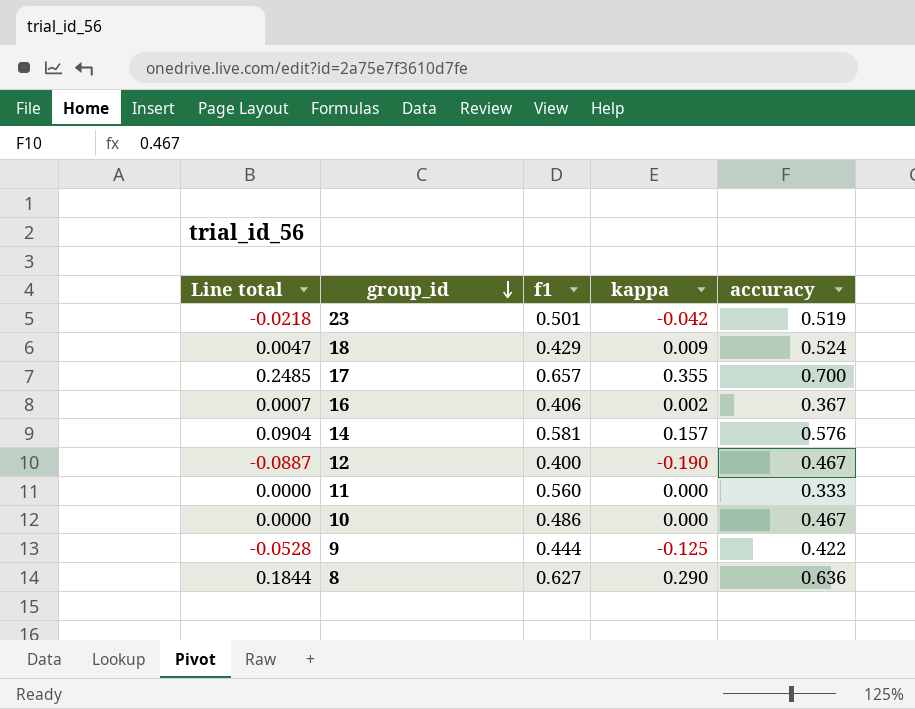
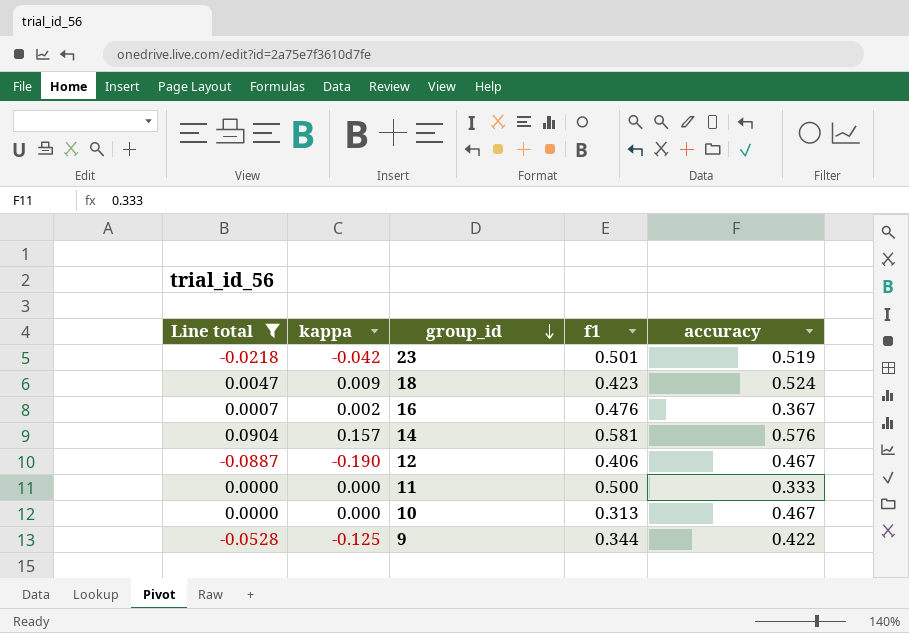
filter: none -> Line total <= 0.0904
column kappa | position: 4 -> 2
18 | f1: 0.429 -> 0.423
16 | f1: 0.406 -> 0.476
12 | f1: 0.400 -> 0.406
11 | f1: 0.560 -> 0.500
10 | f1: 0.486 -> 0.313
9 | f1: 0.444 -> 0.344

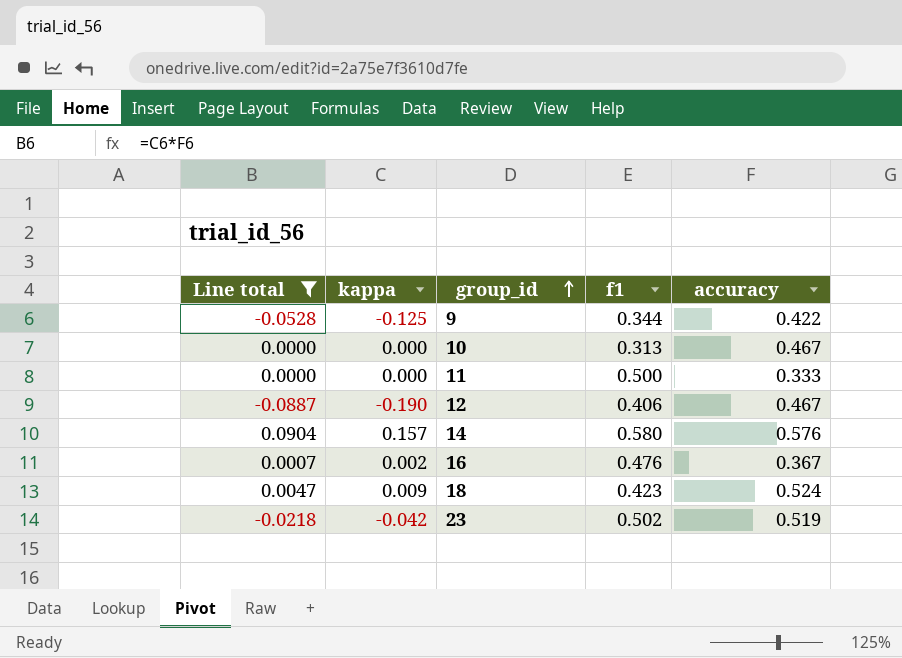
row order: group_id descending -> group_id ascending
14 | f1: 0.581 -> 0.580
23 | f1: 0.501 -> 0.502

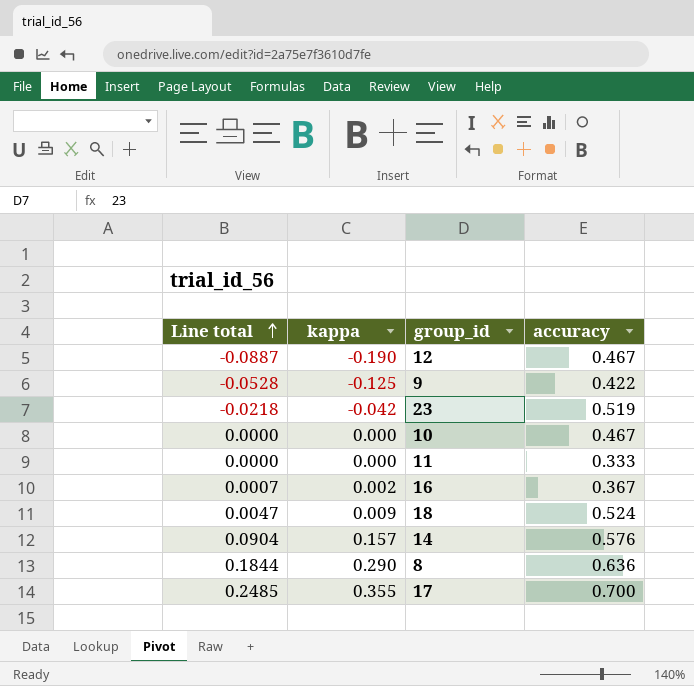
filter: Line total <= 0.0904 -> none
row order: group_id ascending -> Line total ascending
column f1 | position: 4 -> none

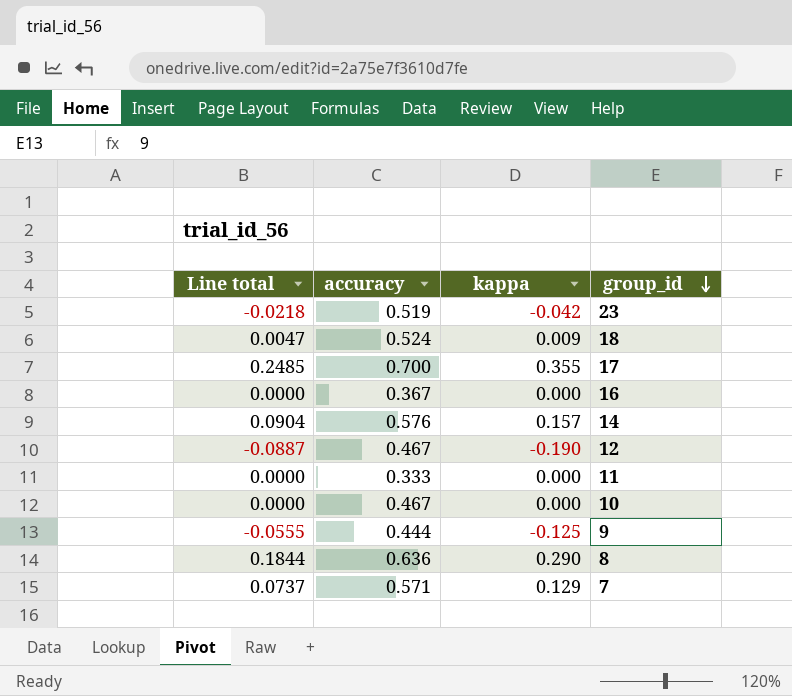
row order: Line total ascending -> group_id descending
column accuracy | position: 4 -> 2
16 | Line total: 0.0007 -> 0.0000
16 | kappa: 0.002 -> 0.000
9 | Line total: -0.0528 -> -0.0555
9 | accuracy: 0.422 -> 0.444
row 7: none -> 0.0737 | 0.571 | 0.129

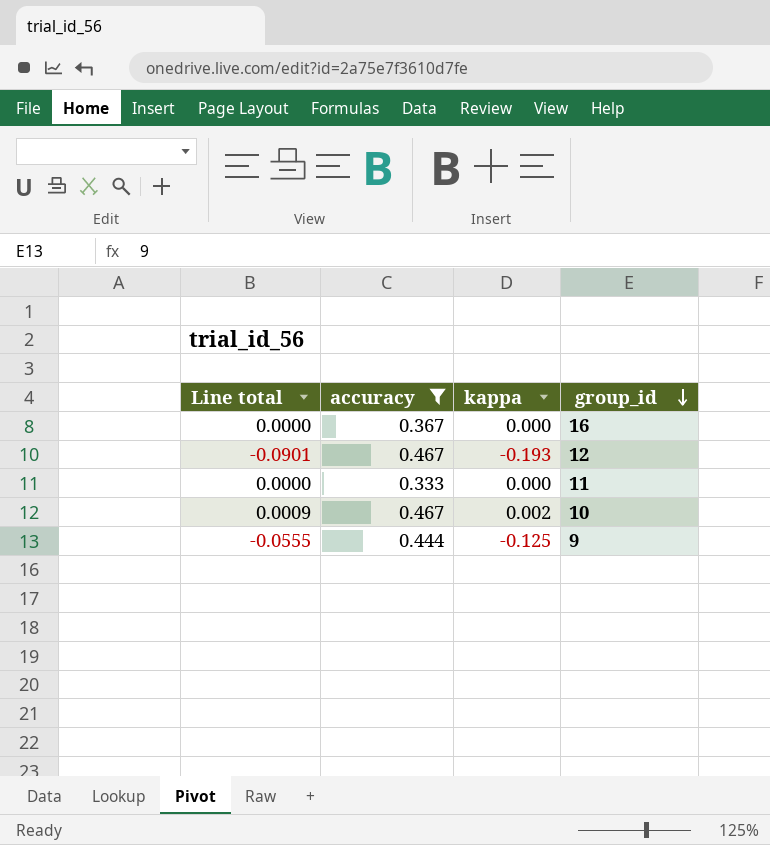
filter: none -> accuracy <= 0.467
12 | Line total: -0.0887 -> -0.0901
12 | kappa: -0.190 -> -0.193
10 | Line total: 0.0000 -> 0.0009
10 | kappa: 0.000 -> 0.002

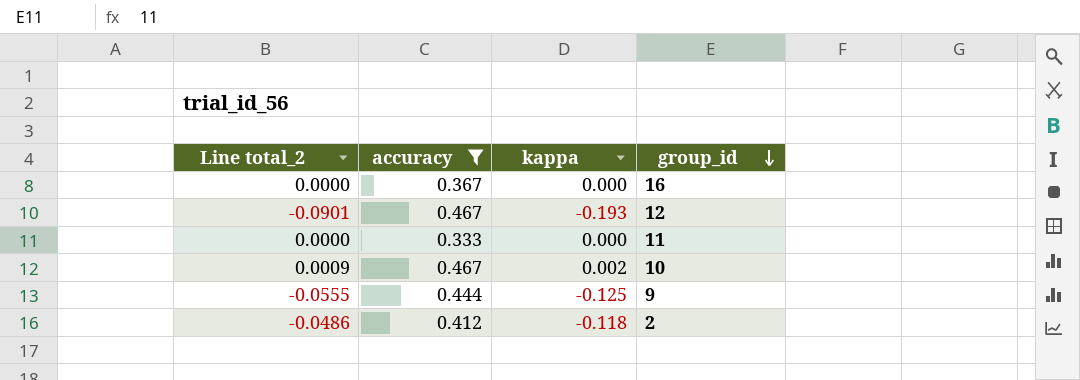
column name: Line total -> Line total_2
row 2: none -> -0.0486 | 0.412 | -0.118

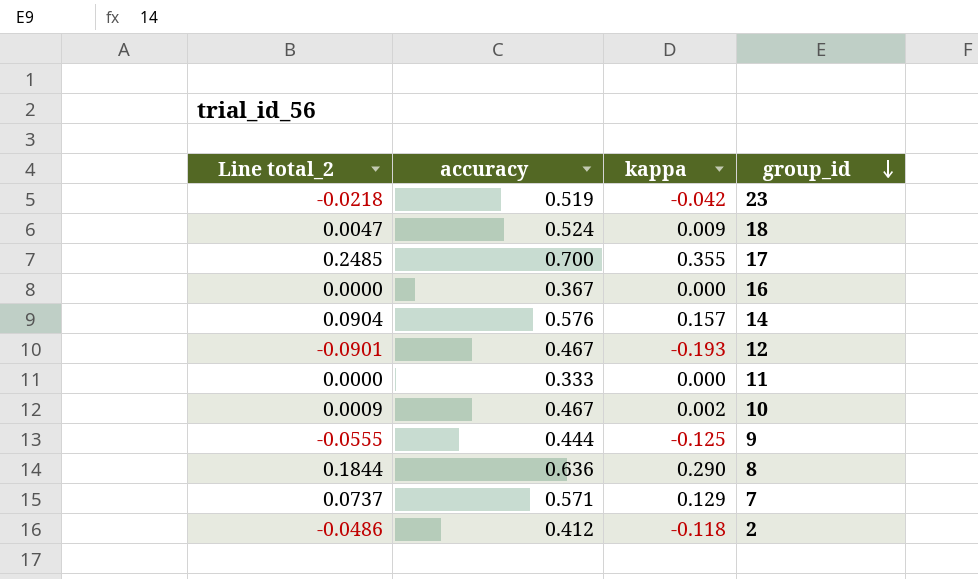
filter: accuracy <= 0.467 -> none

